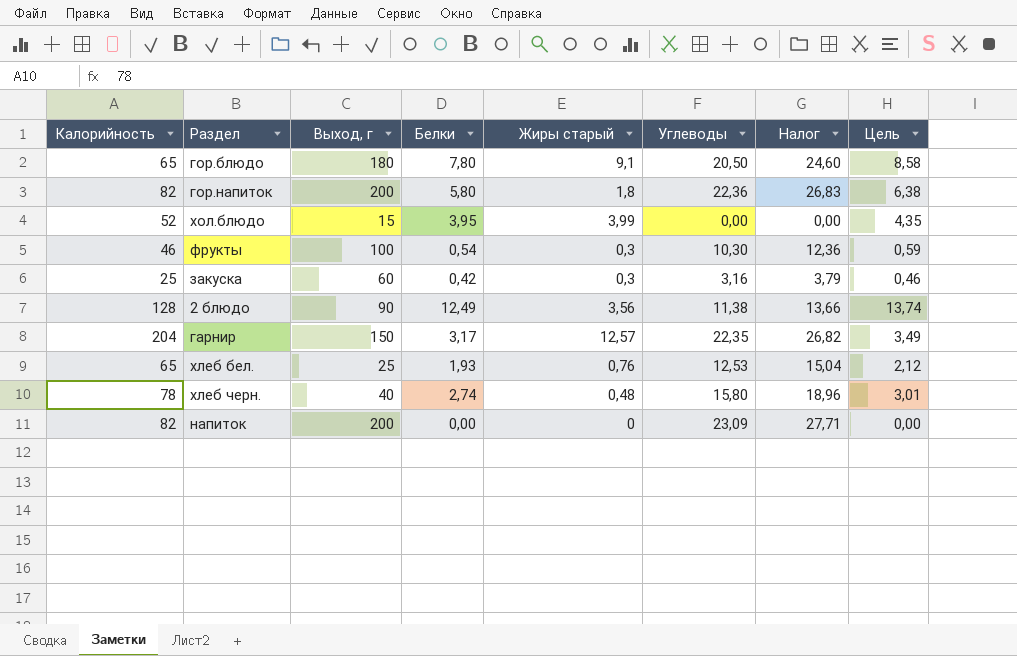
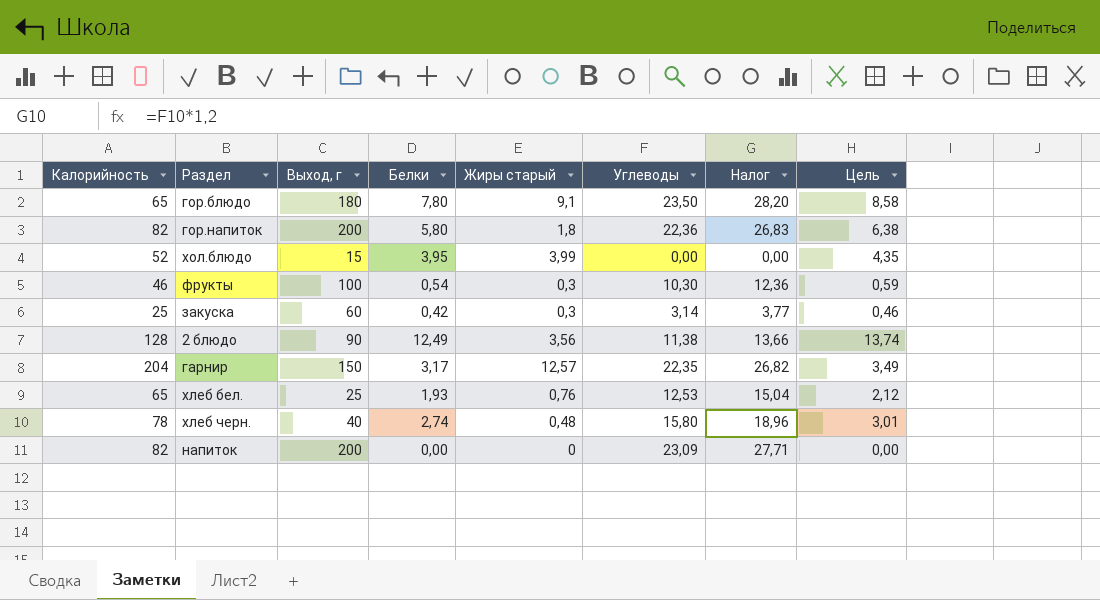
гор.блюдо | Углеводы: 20,50 -> 23,50
гор.блюдо | Налог: 24,60 -> 28,20
закуска | Углеводы: 3,16 -> 3,14
закуска | Налог: 3,79 -> 3,77

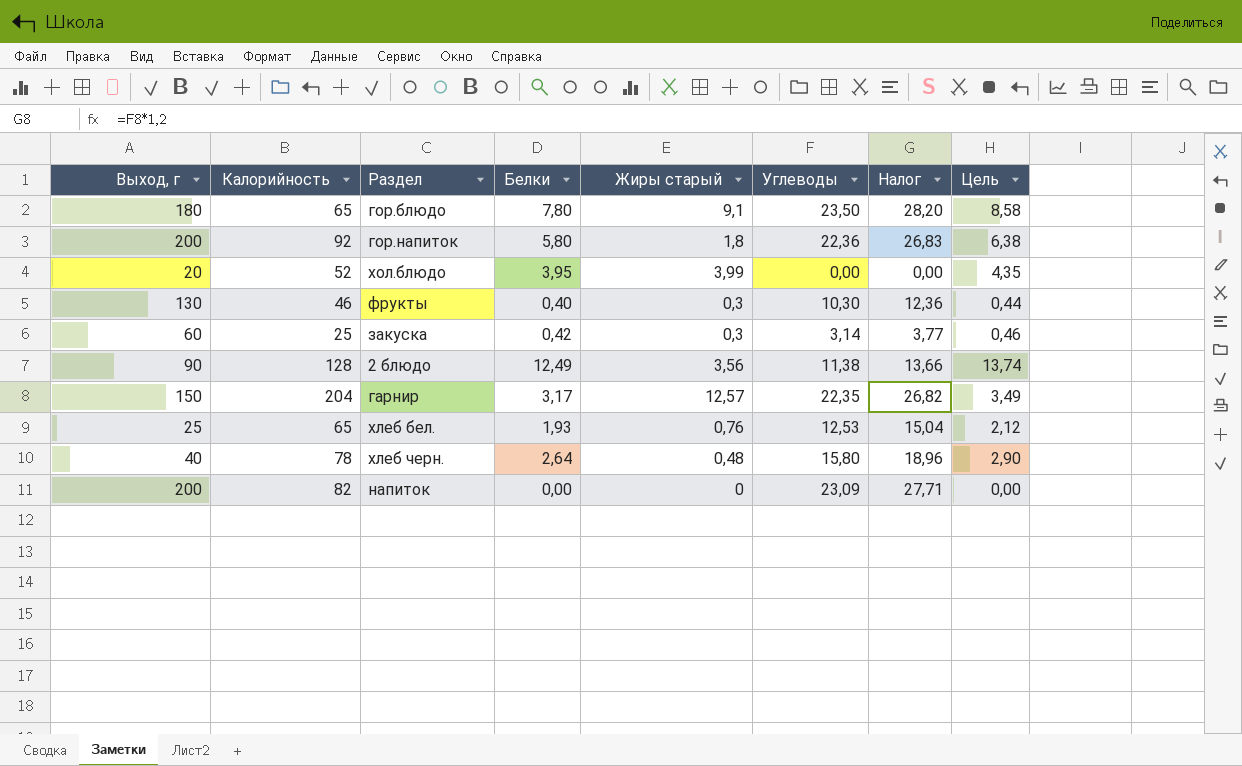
column Выход, г | position: 3 -> 1
гор.напиток | Калорийность: 82 -> 92
хол.блюдо | Выход, г: 15 -> 20
фрукты | Выход, г: 100 -> 130
фрукты | Белки: 0,54 -> 0,40
фрукты | Цель: 0,59 -> 0,44
хлеб черн. | Белки: 2,74 -> 2,64
хлеб черн. | Цель: 3,01 -> 2,90

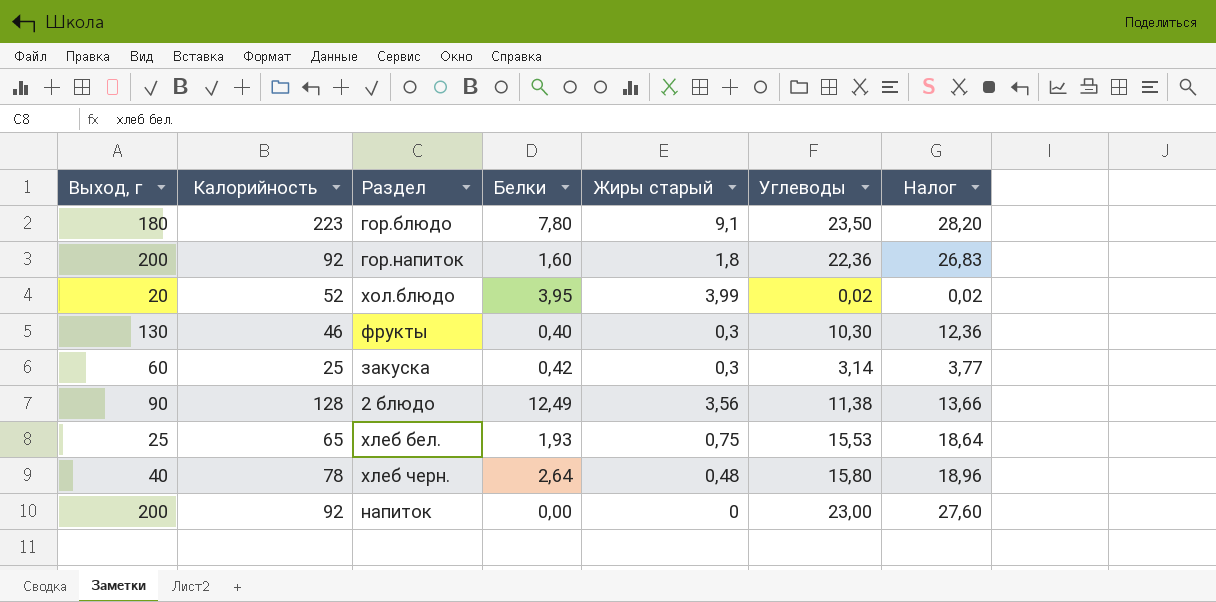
column Цель | formula: [Белки] * 1,1 -> none
row гарнир: 150 | 204 | 3,17 | 12,57 | 22,35 | 26,82 | 3,49 -> none
гор.блюдо | Калорийность: 65 -> 223
гор.напиток | Белки: 5,80 -> 1,60
хол.блюдо | Углеводы: 0,00 -> 0,02
хол.блюдо | Налог: 0,00 -> 0,02
хлеб бел. | Жиры старый: 0,76 -> 0,75
хлеб бел. | Углеводы: 12,53 -> 15,53
хлеб бел. | Налог: 15,04 -> 18,64
напиток | Калорийность: 82 -> 92
напиток | Углеводы: 23,09 -> 23,00
напиток | Налог: 27,71 -> 27,60

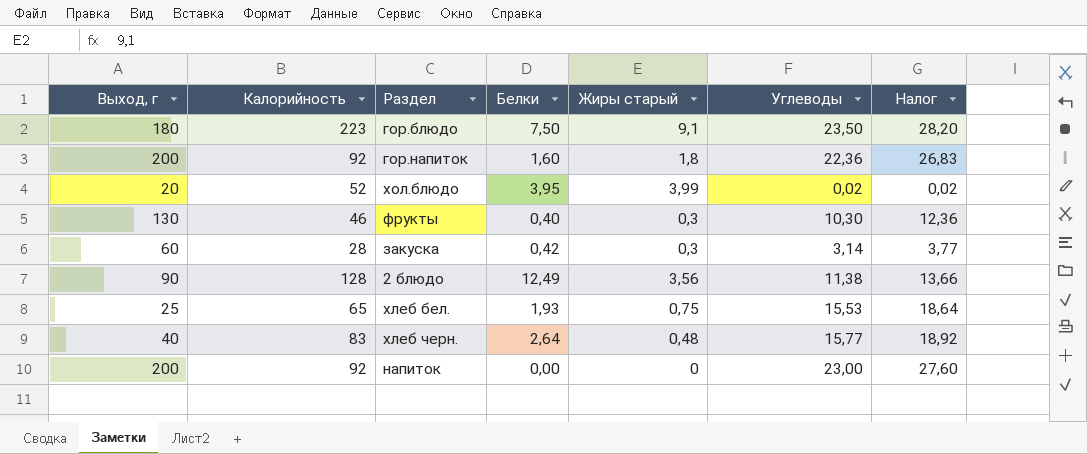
гор.блюдо | Белки: 7,80 -> 7,50
закуска | Калорийность: 25 -> 28
хлеб черн. | Калорийность: 78 -> 83
хлеб черн. | Углеводы: 15,80 -> 15,77
хлеб черн. | Налог: 18,96 -> 18,92

